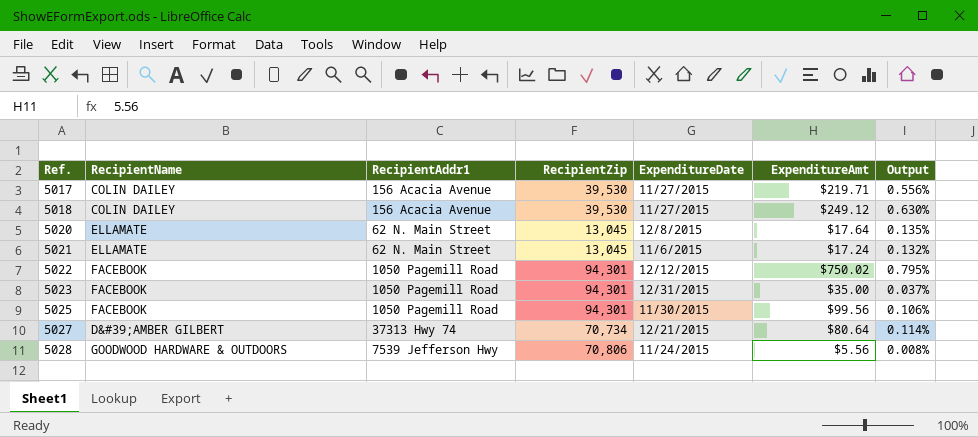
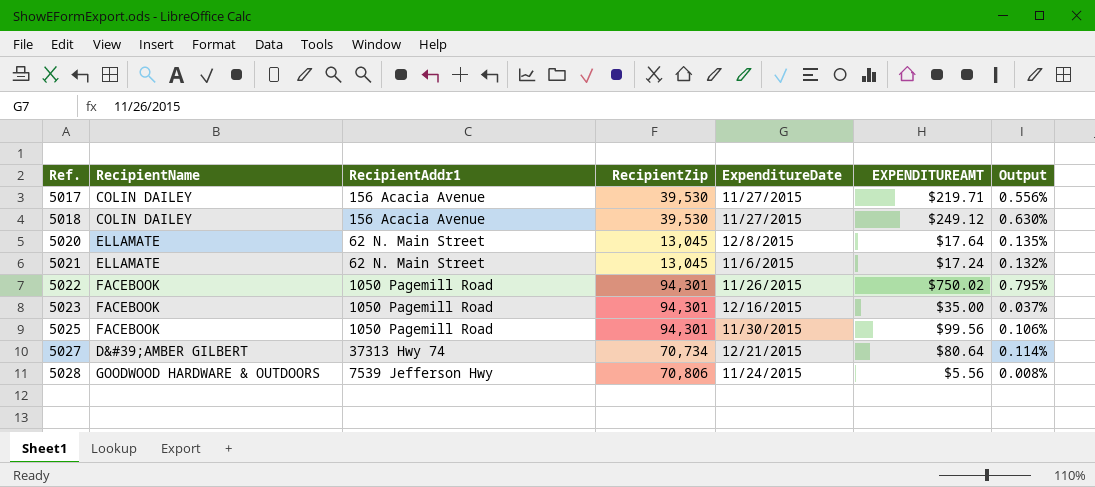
column name: ExpenditureAmt -> EXPENDITUREAMT
5022 | ExpenditureDate: 12/12/2015 -> 11/26/2015
5023 | ExpenditureDate: 12/31/2015 -> 12/16/2015

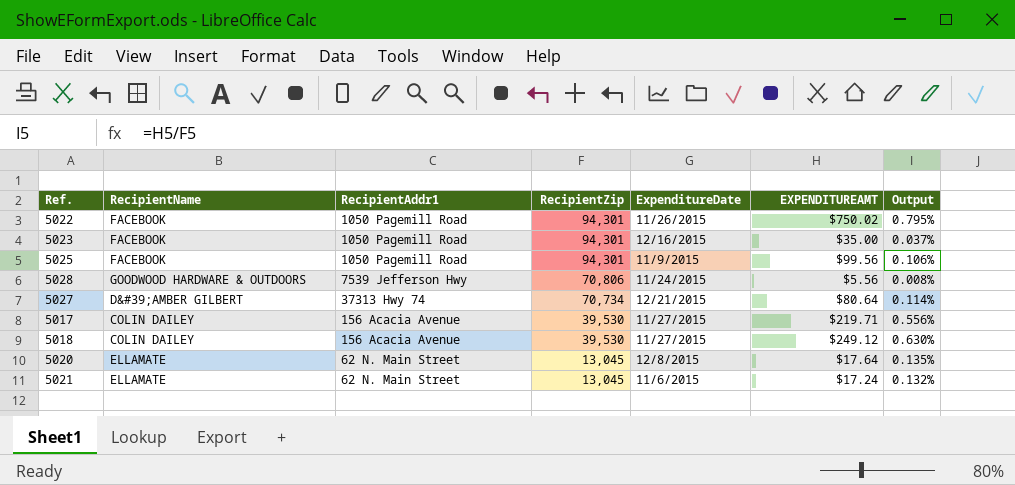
row order: Ref. ascending -> RecipientZip descending
5025 | ExpenditureDate: 11/30/2015 -> 11/9/2015

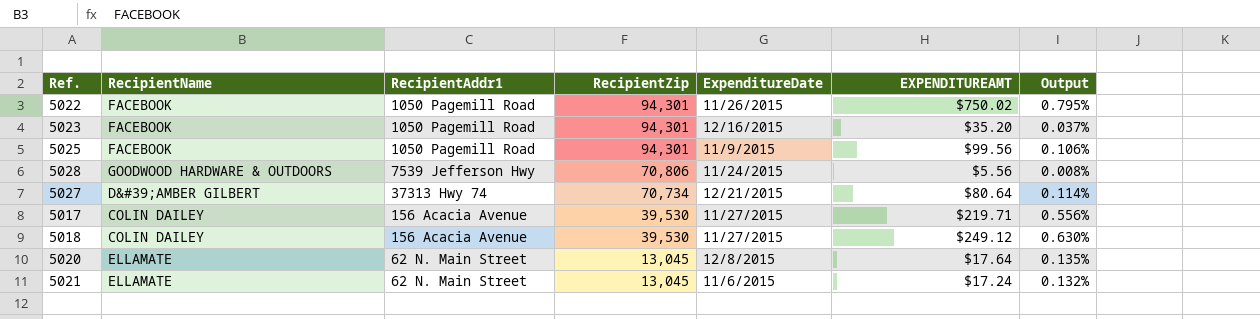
5023 | EXPENDITUREAMT: $35.00 -> $35.20

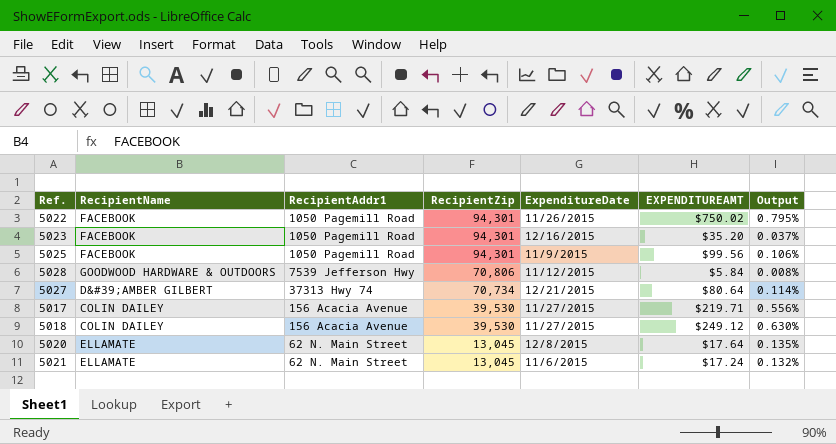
5028 | ExpenditureDate: 11/24/2015 -> 11/12/2015
5028 | EXPENDITUREAMT: $5.56 -> $5.84

